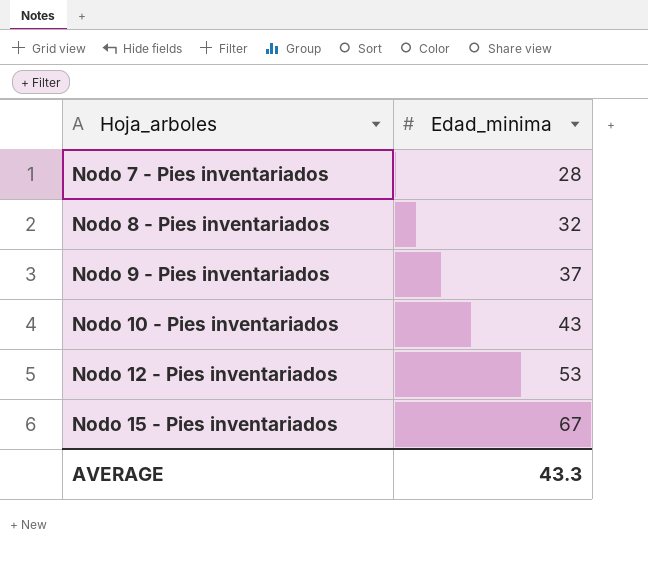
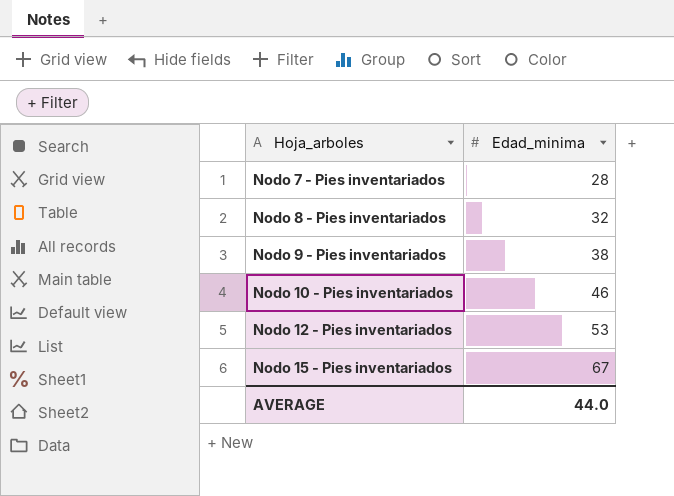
Nodo 9 - Pies inventariados | Edad_minima: 37 -> 38
Nodo 10 - Pies inventariados | Edad_minima: 43 -> 46
AVERAGE | Edad_minima: 43.3 -> 44.0

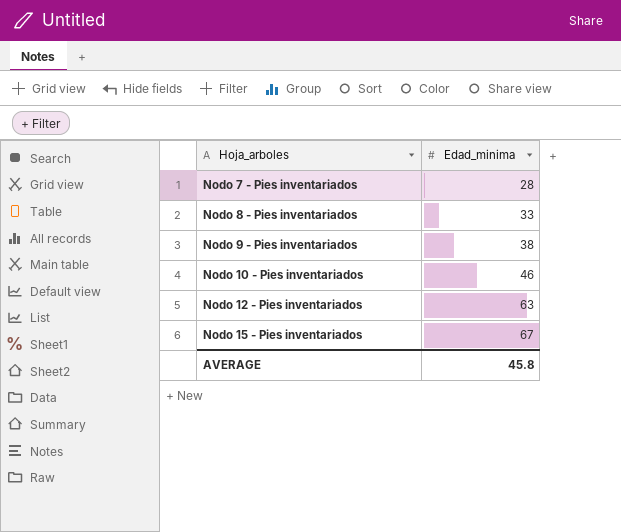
Nodo 8 - Pies inventariados | Edad_minima: 32 -> 33
Nodo 12 - Pies inventariados | Edad_minima: 53 -> 63
AVERAGE | Edad_minima: 44.0 -> 45.8

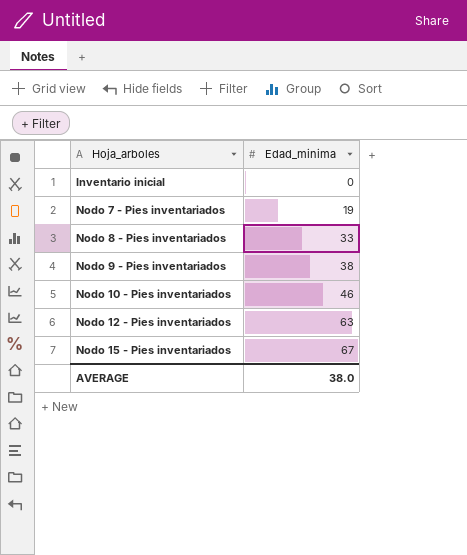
row Inventario inicial: none -> 0
Nodo 7 - Pies inventariados | Edad_minima: 28 -> 19
AVERAGE | Edad_minima: 45.8 -> 38.0

